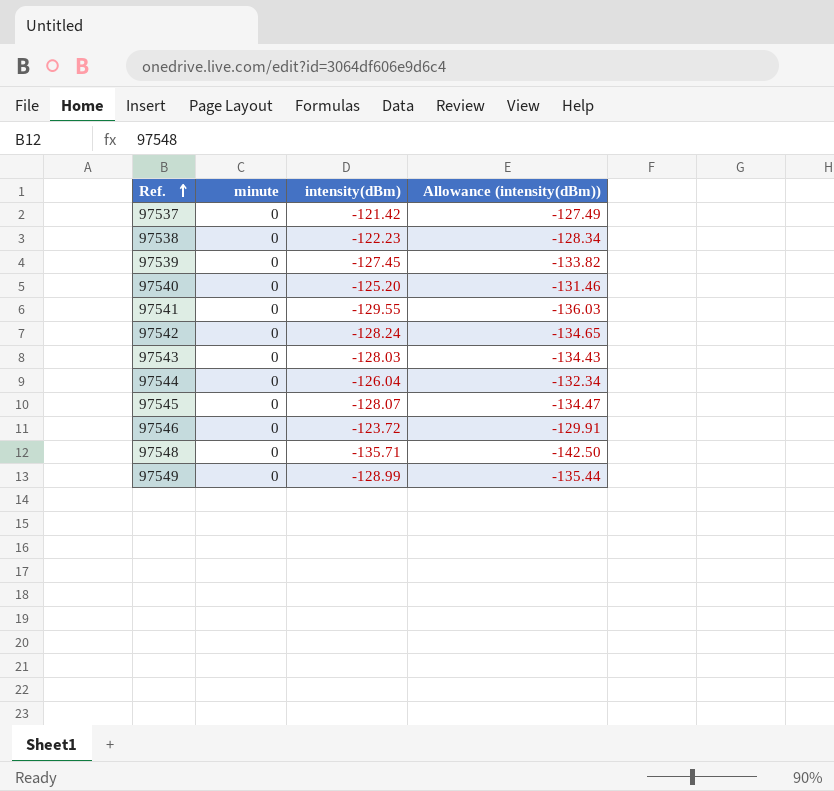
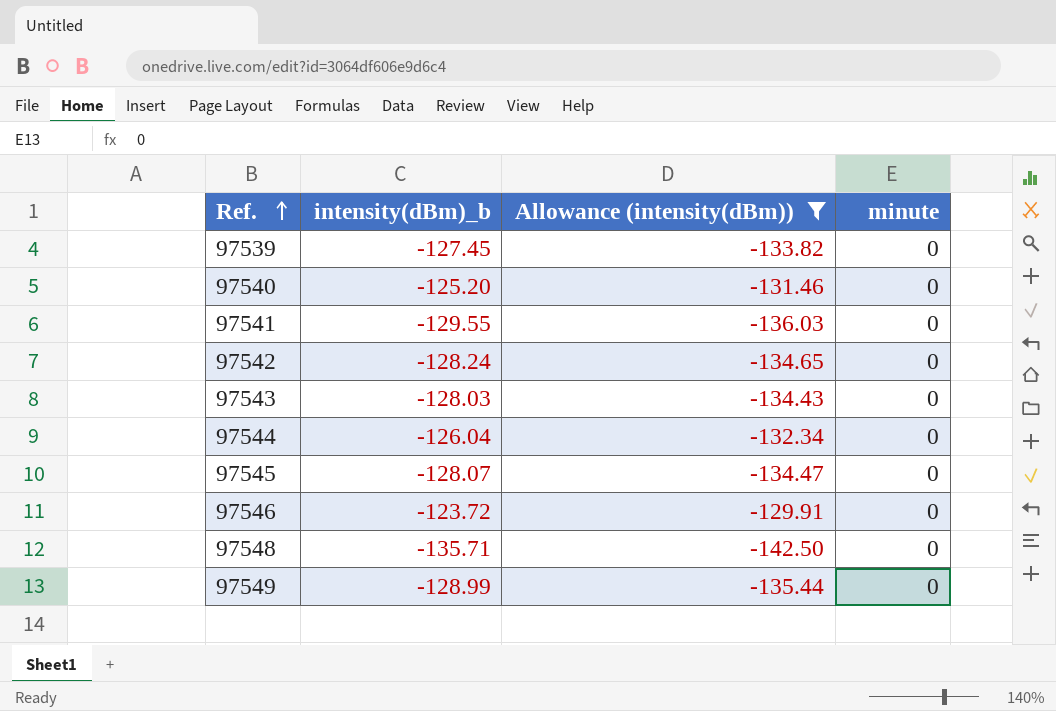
filter: none -> Allowance (intensity(dBm)) <= -129.91
column name: intensity(dBm) -> intensity(dBm)_b
column minute | position: 2 -> 4

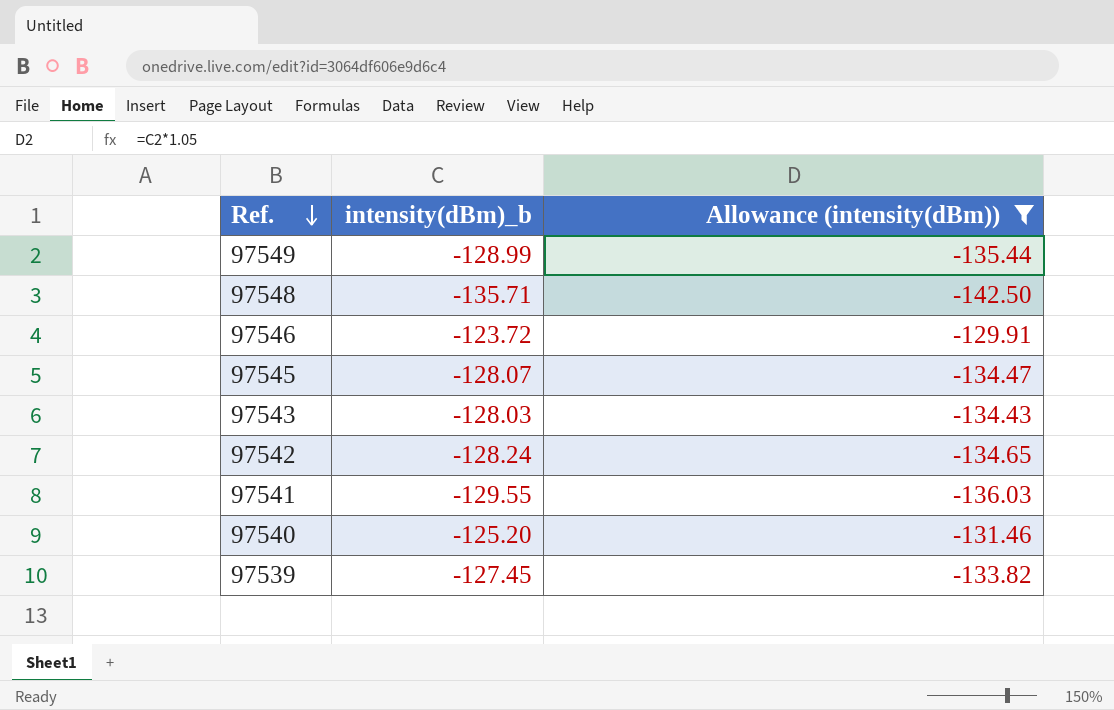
row order: Ref. ascending -> Ref. descending
column minute | position: 4 -> none
row 97544: -126.04 | -132.34 | 0 -> none

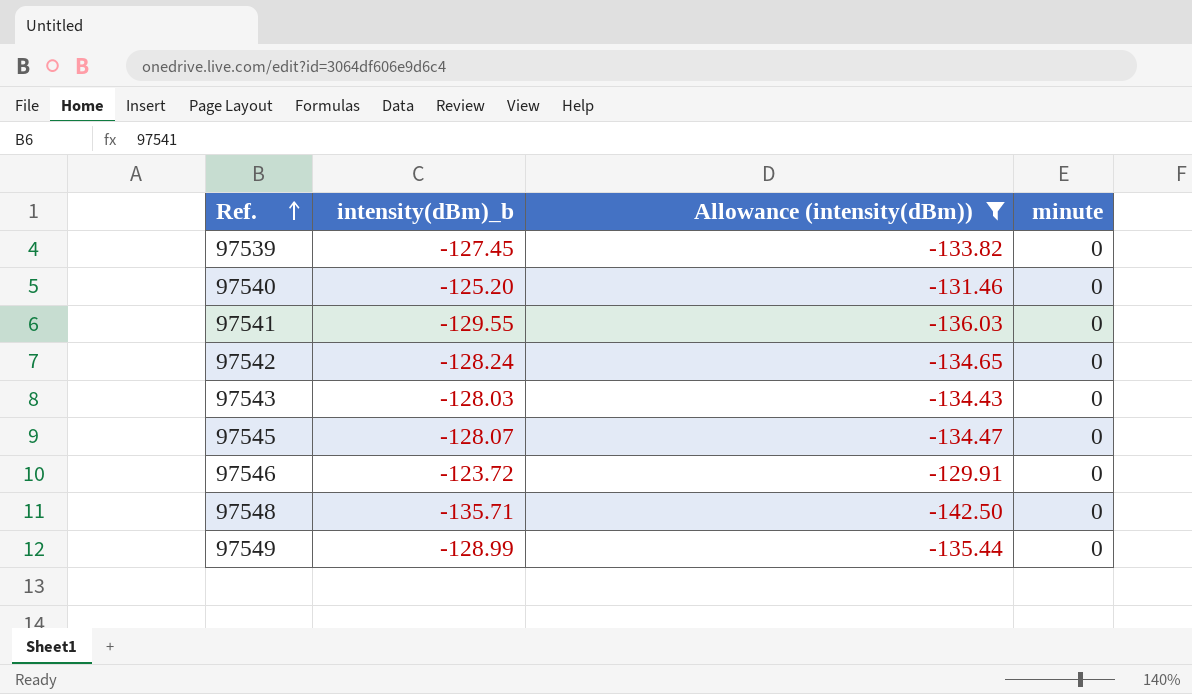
row order: Ref. descending -> Ref. ascending
column minute | position: none -> 4

